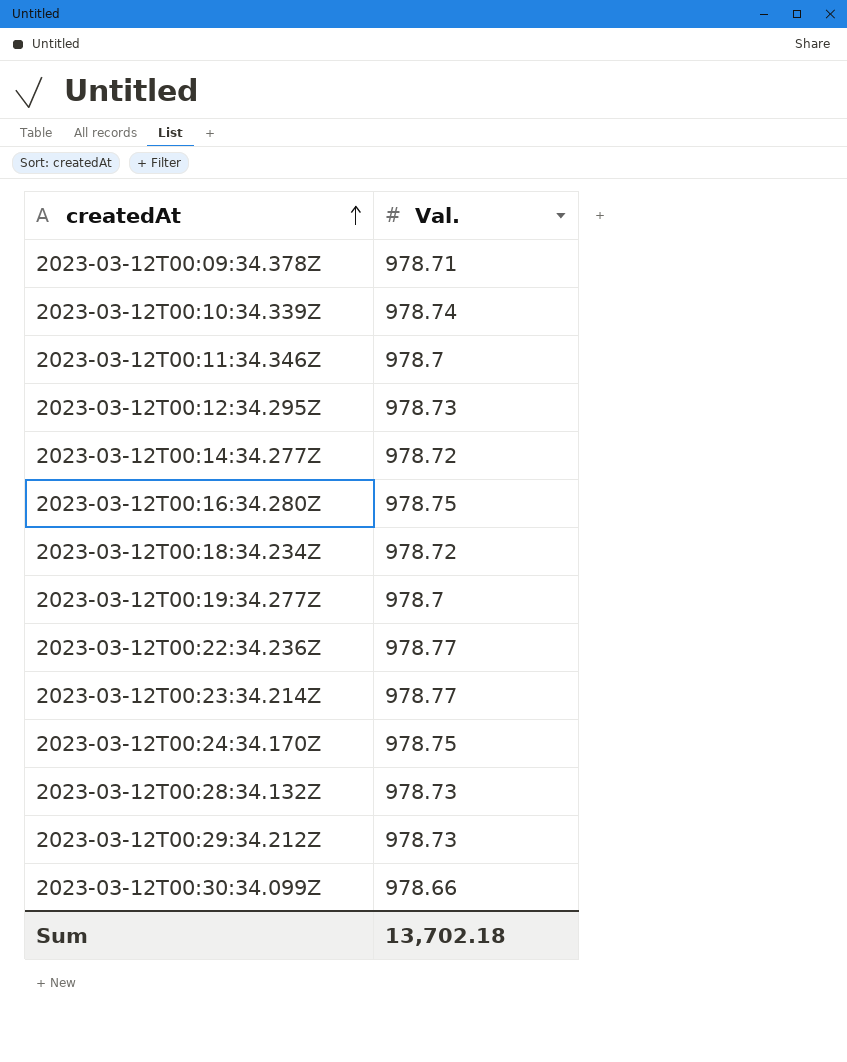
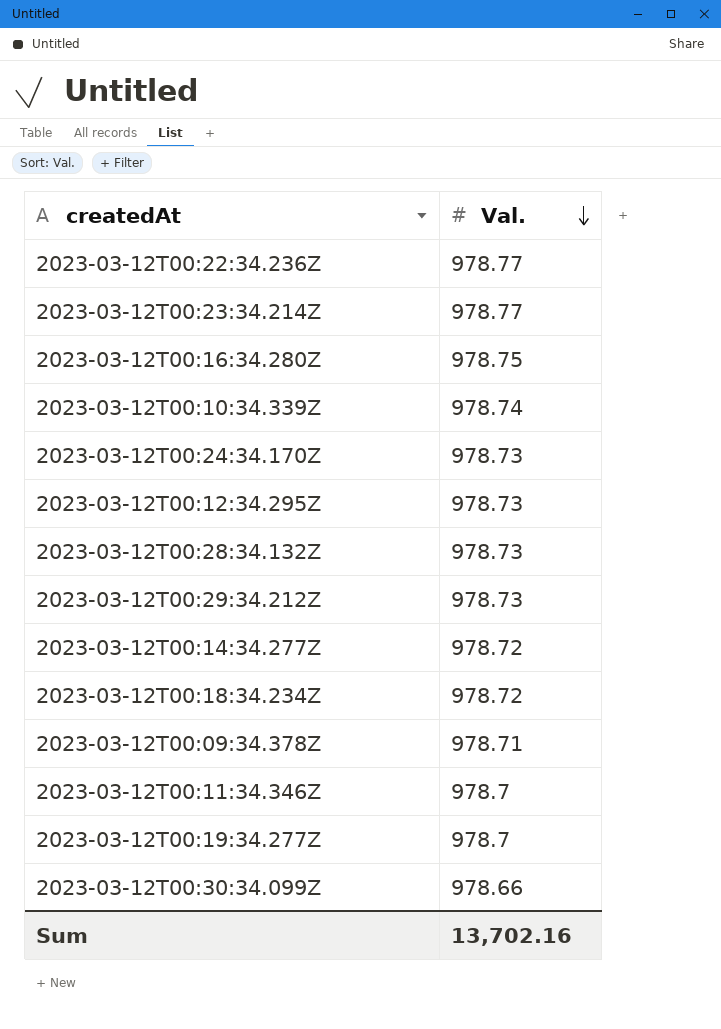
row order: createdAt ascending -> Val. descending
2023-03-12T00:24:34.170Z | Val.: 978.75 -> 978.73
Sum | Val.: 13,702.18 -> 13,702.16

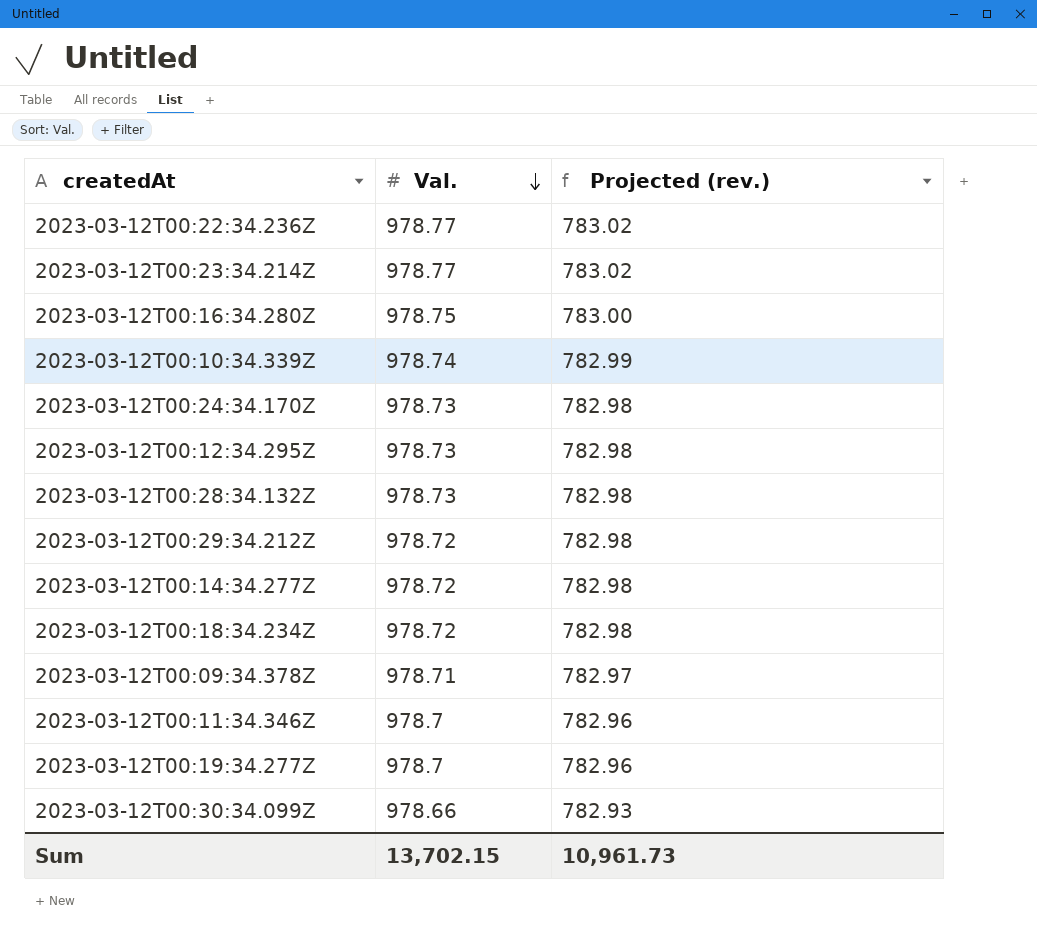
column Projected (rev.) | formula: none -> [Val.] * 0.8
2023-03-12T00:29:34.212Z | Val.: 978.73 -> 978.72
Sum | Val.: 13,702.16 -> 13,702.15

